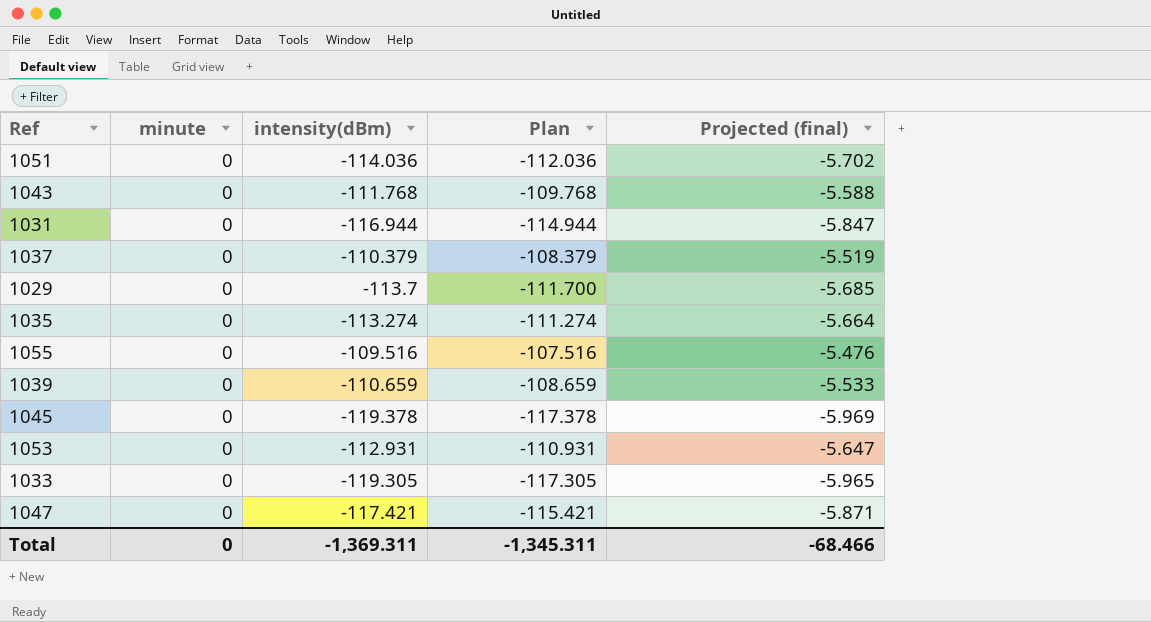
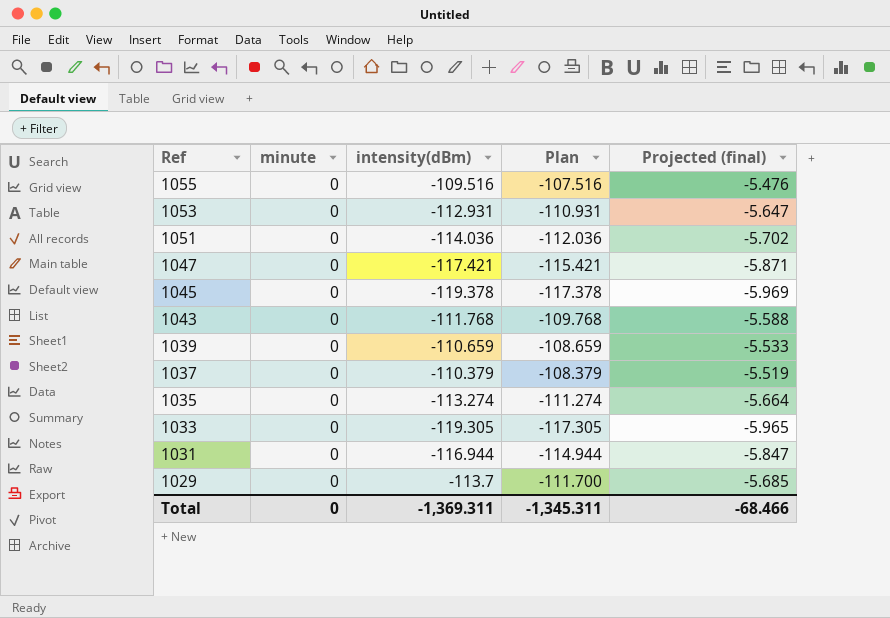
row order: none -> Ref descending

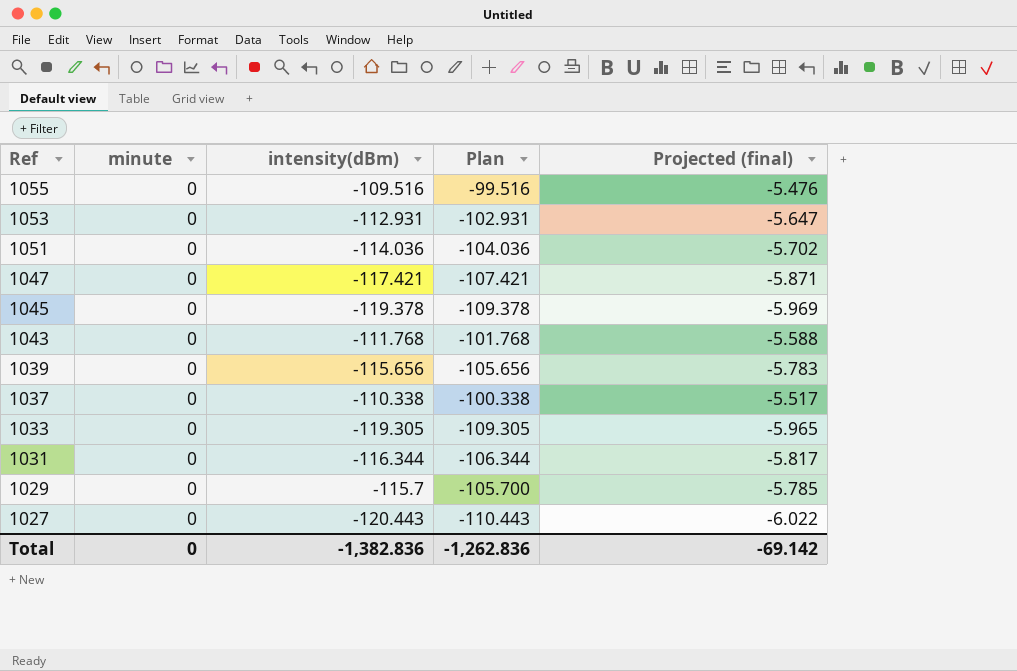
column Plan | formula: [intensity(dBm)] + 2 -> [intensity(dBm)] + 10
row 1035: 0 | -113.274 | -111.274 | -5.664 -> none
1039 | intensity(dBm): -110.659 -> -115.656
1039 | Projected (final): -5.533 -> -5.783
1037 | intensity(dBm): -110.379 -> -110.338
1037 | Projected (final): -5.519 -> -5.517
1031 | intensity(dBm): -116.944 -> -116.344
1031 | Projected (final): -5.847 -> -5.817
1029 | intensity(dBm): -113.7 -> -115.7
1029 | Projected (final): -5.685 -> -5.785
row 1027: none -> 0 | -120.443 | -110.443 | -6.022
Total | intensity(dBm): -1,369.311 -> -1,382.836
Total | Plan: -1,345.311 -> -1,262.836
Total | Projected (final): -68.466 -> -69.142

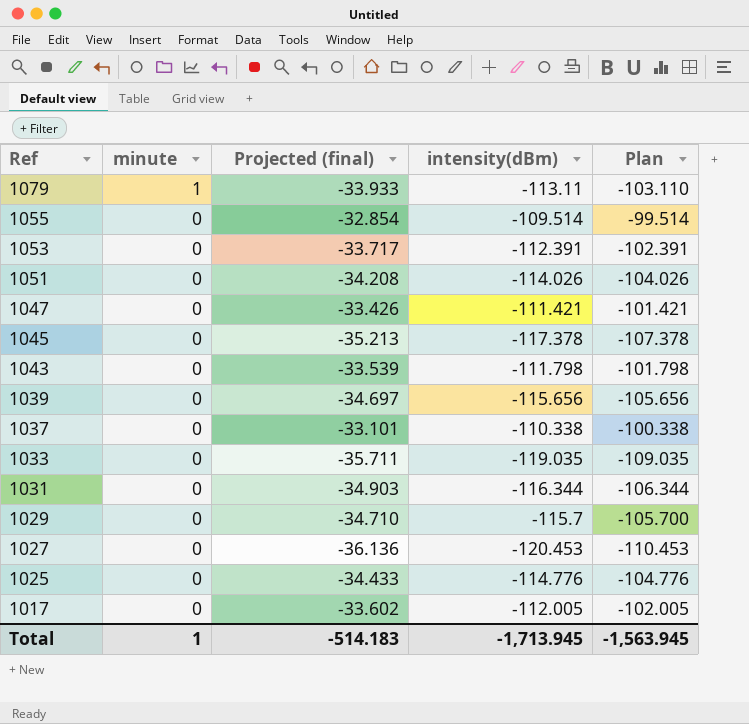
column Projected (final) | formula: [intensity(dBm)] * 0.05 -> [intensity(dBm)] * 0.3
column Projected (final) | position: 5 -> 3
row 1079: none -> 1 | -33.933 | -113.11 | -103.110
1055 | intensity(dBm): -109.516 -> -109.514
1055 | Plan: -99.516 -> -99.514
1053 | intensity(dBm): -112.931 -> -112.391
1053 | Plan: -102.931 -> -102.391
1051 | intensity(dBm): -114.036 -> -114.026
1051 | Plan: -104.036 -> -104.026
1047 | intensity(dBm): -117.421 -> -111.421
1047 | Plan: -107.421 -> -101.421
1045 | intensity(dBm): -119.378 -> -117.378
1045 | Plan: -109.378 -> -107.378
1043 | intensity(dBm): -111.768 -> -111.798
1043 | Plan: -101.768 -> -101.798
1033 | intensity(dBm): -119.305 -> -119.035
1033 | Plan: -109.305 -> -109.035
1027 | intensity(dBm): -120.443 -> -120.453
1027 | Plan: -110.443 -> -110.453
row 1025: none -> 0 | -34.433 | -114.776 | -104.776
row 1017: none -> 0 | -33.602 | -112.005 | -102.005
Total | minute: 0 -> 1
Total | Projected (final): -69.142 -> -514.183
Total | intensity(dBm): -1,382.836 -> -1,713.945
Total | Plan: -1,262.836 -> -1,563.945

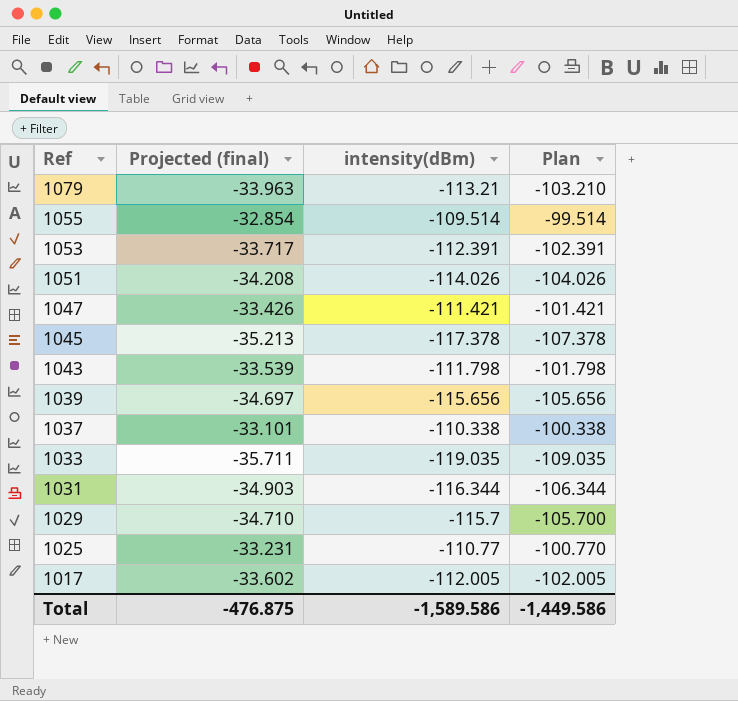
column minute | position: 2 -> none
row 1027: 0 | -36.136 | -120.453 | -110.453 -> none
1079 | Projected (final): -33.933 -> -33.963
1079 | intensity(dBm): -113.11 -> -113.21
1079 | Plan: -103.110 -> -103.210
1025 | Projected (final): -34.433 -> -33.231
1025 | intensity(dBm): -114.776 -> -110.77
1025 | Plan: -104.776 -> -100.770
Total | Projected (final): -514.183 -> -476.875
Total | intensity(dBm): -1,713.945 -> -1,589.586
Total | Plan: -1,563.945 -> -1,449.586

